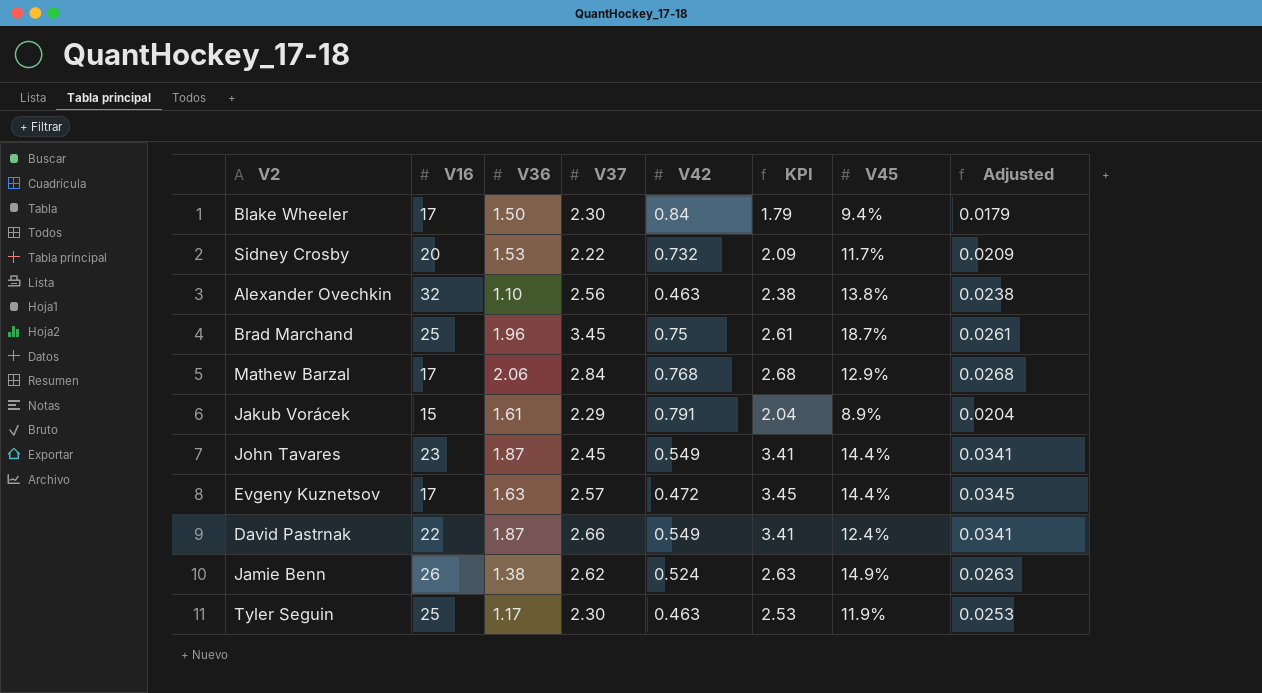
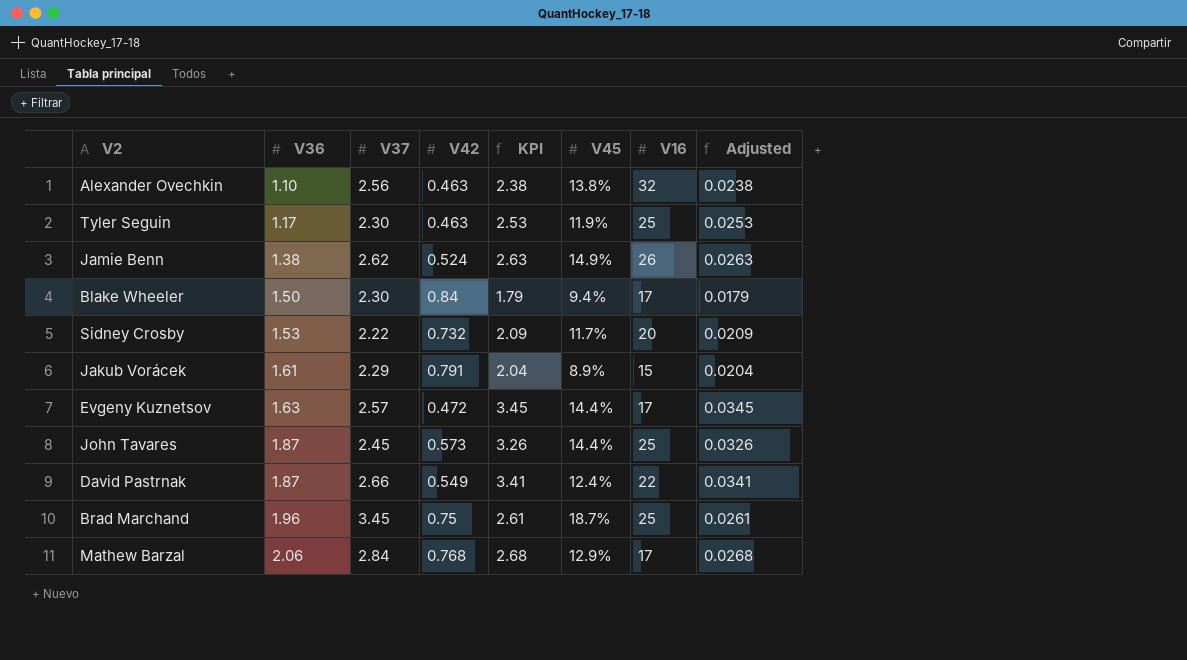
row order: none -> V36 ascending
column V16 | position: 2 -> 7
John Tavares | V42: 0.549 -> 0.573
John Tavares | KPI: 3.41 -> 3.26
John Tavares | V16: 23 -> 25
John Tavares | Adjusted: 0.0341 -> 0.0326

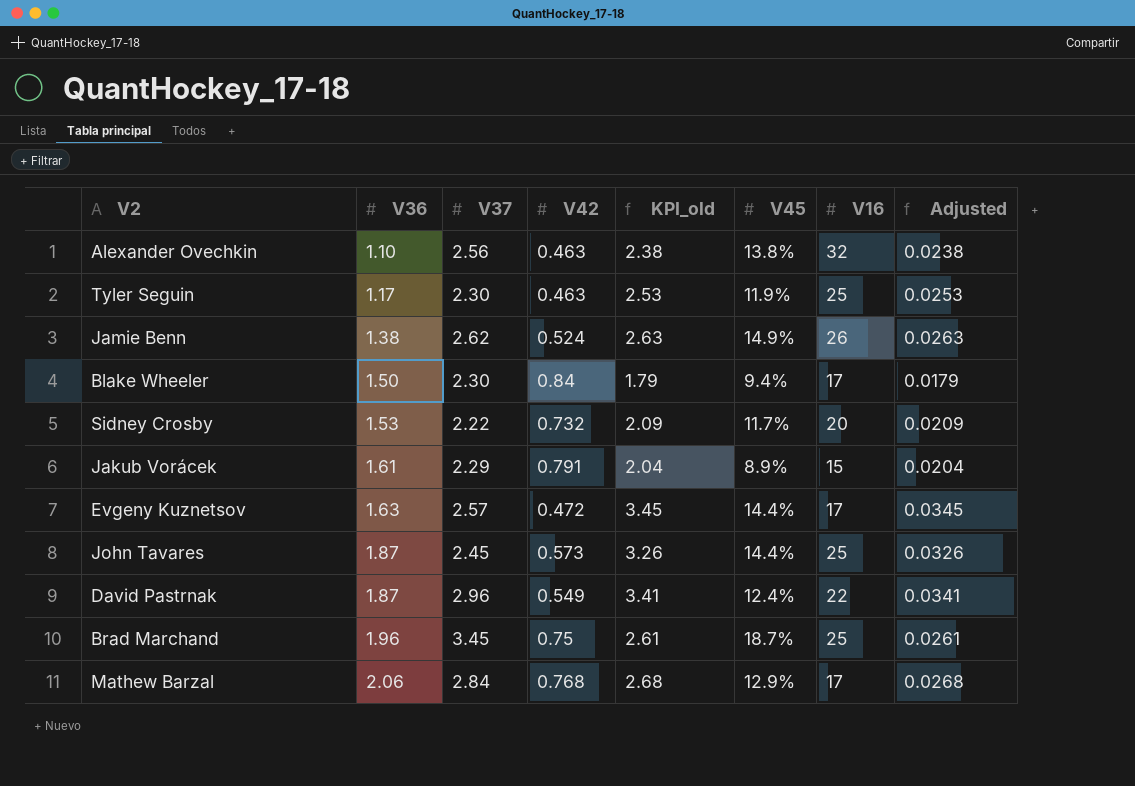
column name: KPI -> KPI_old
David Pastrnak | V37: 2.66 -> 2.96

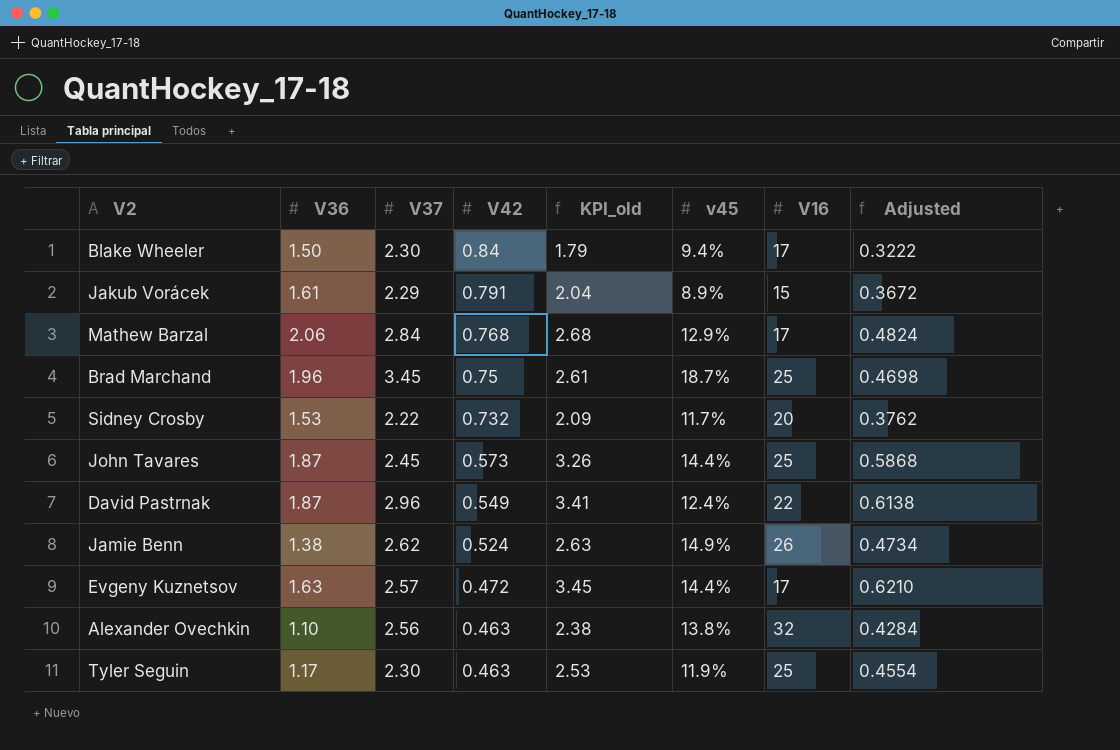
row order: V36 ascending -> V42 descending
column name: V45 -> v45
column Adjusted | formula: [KPI_old] * 0.01 -> [KPI_old] * 0.18

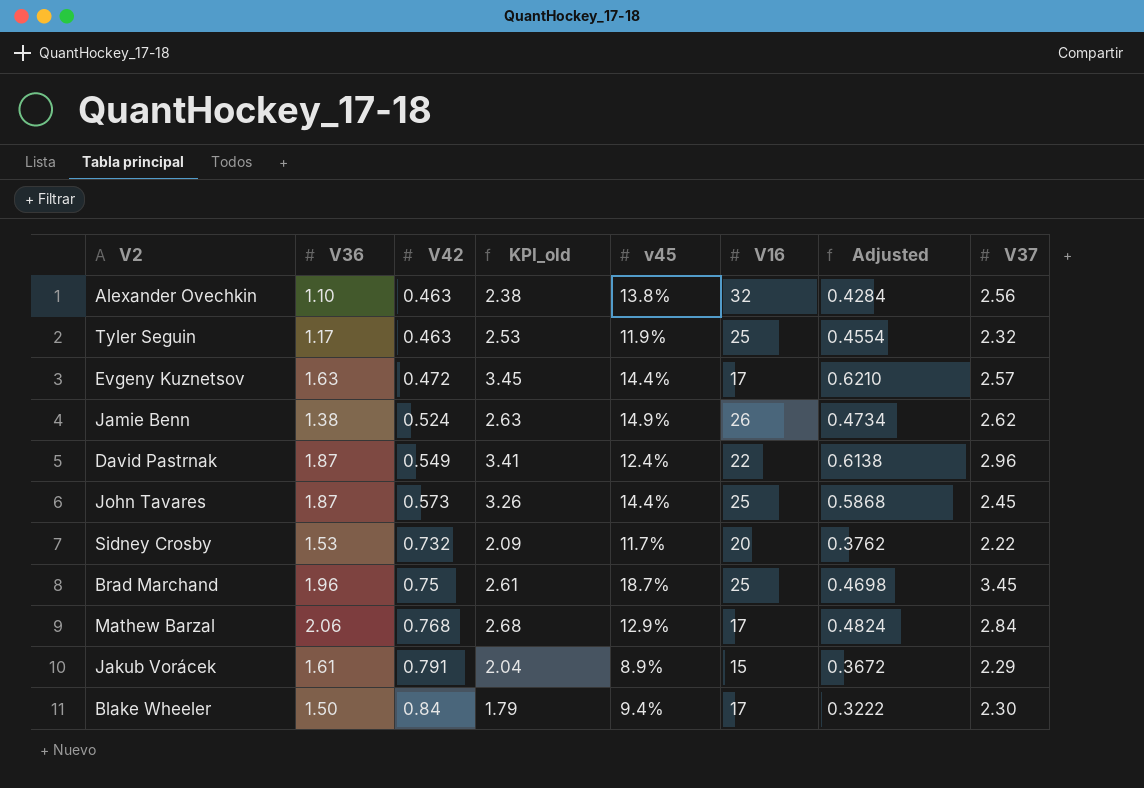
row order: V42 descending -> V42 ascending
column V37 | position: 3 -> 8
Tyler Seguin | V37: 2.30 -> 2.32

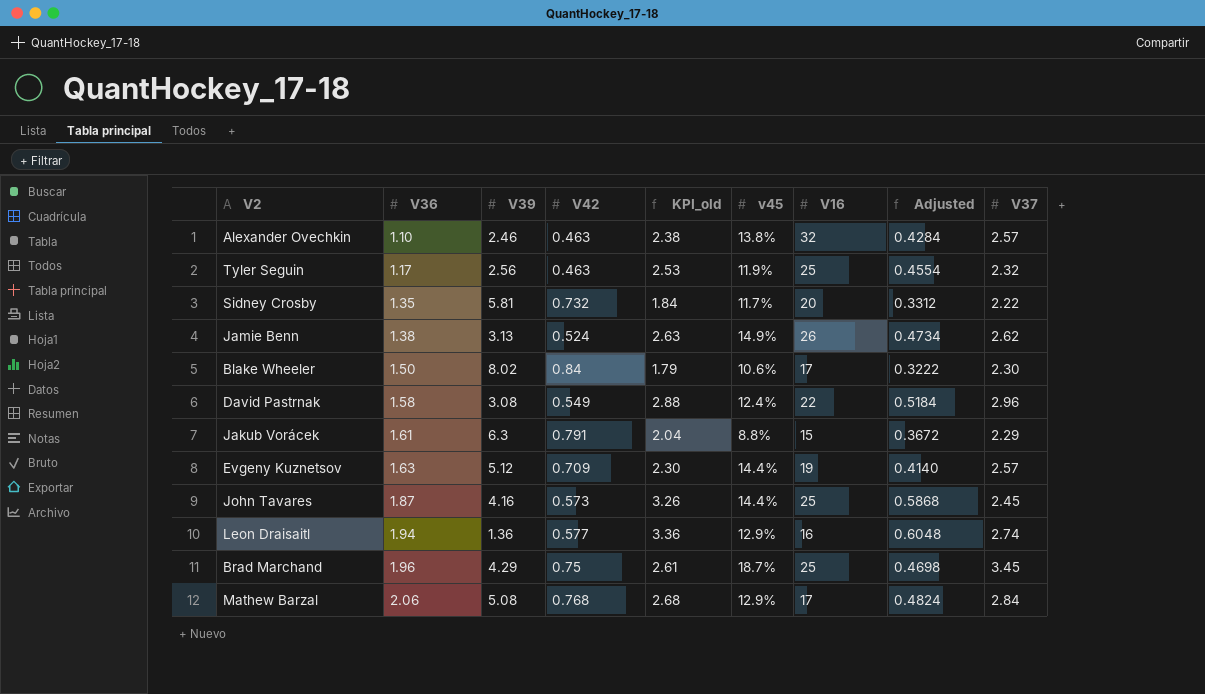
row order: V42 ascending -> V36 ascending
column V39 | position: none -> 3
Alexander Ovechkin | V37: 2.56 -> 2.57
Sidney Crosby | V36: 1.53 -> 1.35
Sidney Crosby | KPI_old: 2.09 -> 1.84
Sidney Crosby | Adjusted: 0.3762 -> 0.3312
Blake Wheeler | v45: 9.4% -> 10.6%
David Pastrnak | V36: 1.87 -> 1.58
David Pastrnak | KPI_old: 3.41 -> 2.88
David Pastrnak | Adjusted: 0.6138 -> 0.5184
Jakub Vorácek | v45: 8.9% -> 8.8%
Evgeny Kuznetsov | V42: 0.472 -> 0.709
Evgeny Kuznetsov | KPI_old: 3.45 -> 2.30
Evgeny Kuznetsov | V16: 17 -> 19
Evgeny Kuznetsov | Adjusted: 0.6210 -> 0.4140
row Leon Draisaitl: none -> 1.94 | 1.36 | 0.577 | 3.36 | 12.9% | 16 | 0.6048 | 2.74

